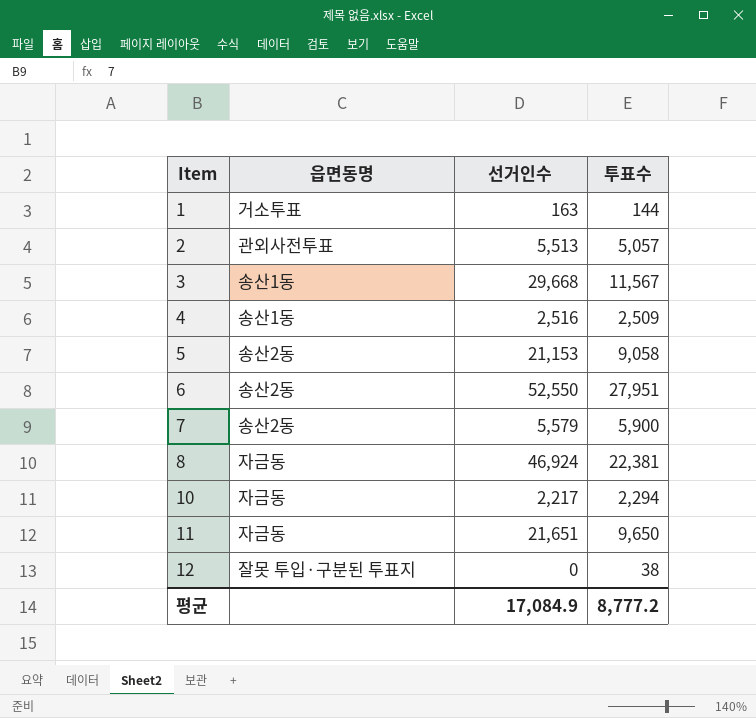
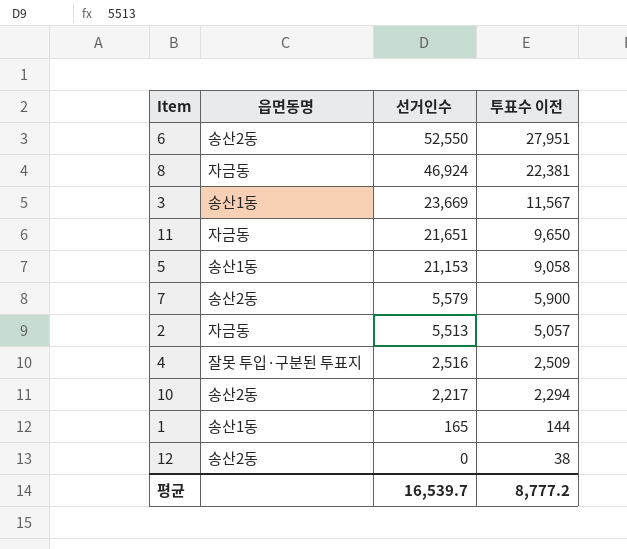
row order: Item ascending -> 선거인수 descending
column name: 투표수 -> 투표수 이전
3 | 선거인수: 29,668 -> 23,669
5 | 읍면동명: 송산2동 -> 송산1동
2 | 읍면동명: 관외사전투표 -> 자금동
4 | 읍면동명: 송산1동 -> 잘못 투입·구분된 투표지
10 | 읍면동명: 자금동 -> 송산2동
1 | 읍면동명: 거소투표 -> 송산1동
1 | 선거인수: 163 -> 165
12 | 읍면동명: 잘못 투입·구분된 투표지 -> 송산2동
평균 | 선거인수: 17,084.9 -> 16,539.7

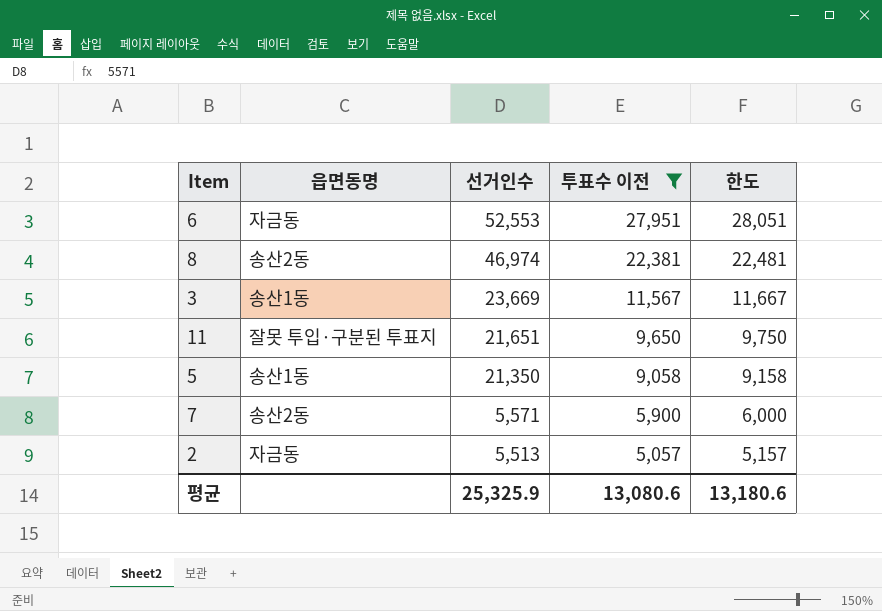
filter: none -> 투표수 이전 >= 5,057
column 한도 | formula: none -> [투표수 이전] + 100
6 | 읍면동명: 송산2동 -> 자금동
6 | 선거인수: 52,550 -> 52,553
8 | 읍면동명: 자금동 -> 송산2동
8 | 선거인수: 46,924 -> 46,974
11 | 읍면동명: 자금동 -> 잘못 투입·구분된 투표지
5 | 선거인수: 21,153 -> 21,350
7 | 선거인수: 5,579 -> 5,571
평균 | 선거인수: 16,539.7 -> 25,325.9
평균 | 투표수 이전: 8,777.2 -> 13,080.6

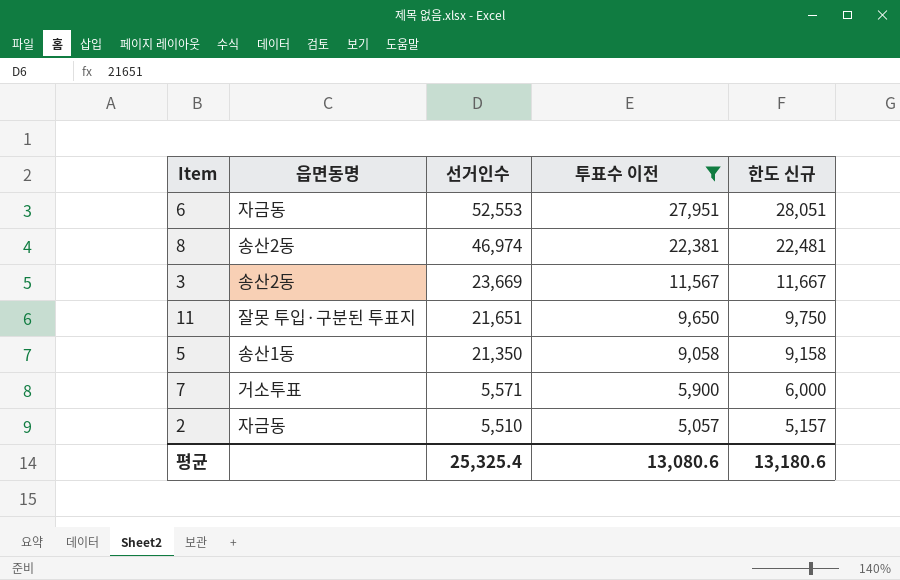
column name: 한도 -> 한도 신규
3 | 읍면동명: 송산1동 -> 송산2동
7 | 읍면동명: 송산2동 -> 거소투표
2 | 선거인수: 5,513 -> 5,510
평균 | 선거인수: 25,325.9 -> 25,325.4

